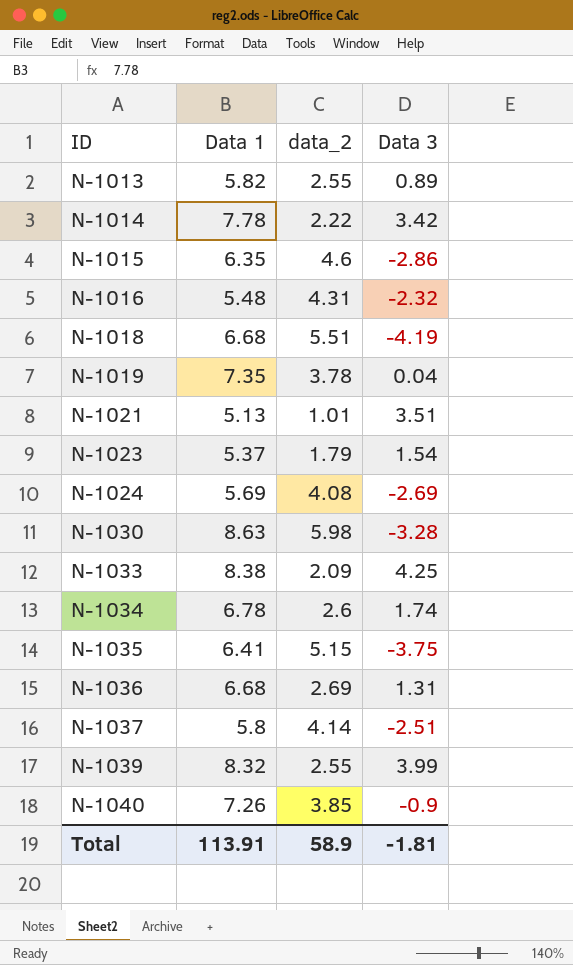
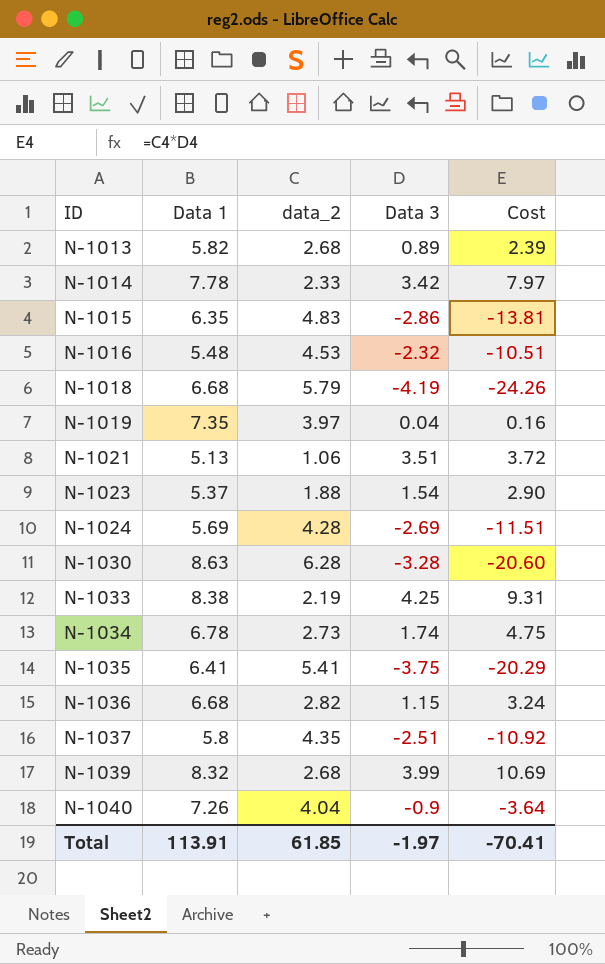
column Cost | formula: none -> [data_2] * [Data 3]
N-1013 | data_2: 2.55 -> 2.68
N-1014 | data_2: 2.22 -> 2.33
N-1015 | data_2: 4.6 -> 4.83
N-1016 | data_2: 4.31 -> 4.53
N-1018 | data_2: 5.51 -> 5.79
N-1019 | data_2: 3.78 -> 3.97
N-1021 | data_2: 1.01 -> 1.06
N-1023 | data_2: 1.79 -> 1.88
N-1024 | data_2: 4.08 -> 4.28
N-1030 | data_2: 5.98 -> 6.28
N-1033 | data_2: 2.09 -> 2.19
N-1034 | data_2: 2.6 -> 2.73
N-1035 | data_2: 5.15 -> 5.41
N-1036 | data_2: 2.69 -> 2.82
N-1036 | Data 3: 1.31 -> 1.15
N-1037 | data_2: 4.14 -> 4.35
N-1039 | data_2: 2.55 -> 2.68
N-1040 | data_2: 3.85 -> 4.04
Total | data_2: 58.9 -> 61.85
Total | Data 3: -1.81 -> -1.97

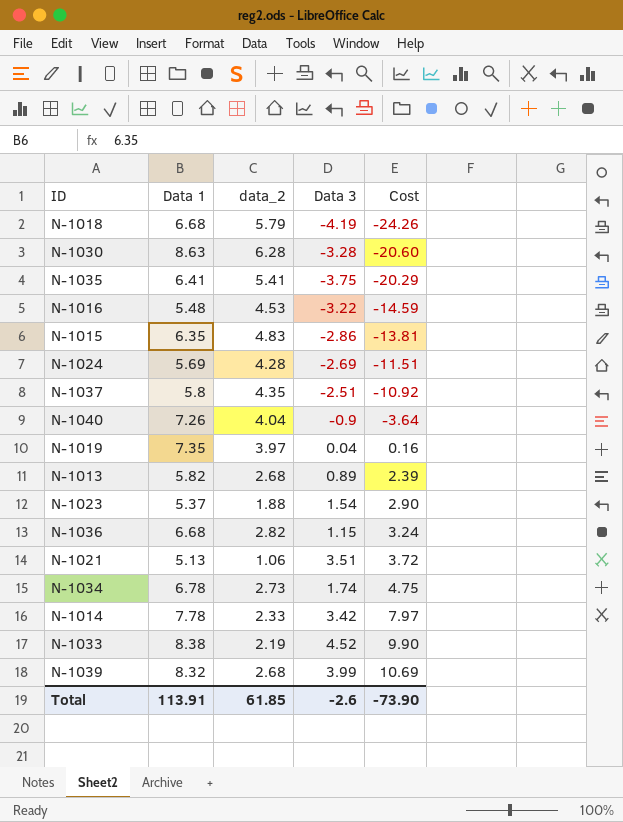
row order: ID ascending -> Cost ascending
N-1016 | Data 3: -2.32 -> -3.22
N-1016 | Cost: -10.51 -> -14.59
N-1033 | Data 3: 4.25 -> 4.52
N-1033 | Cost: 9.31 -> 9.90
Total | Data 3: -1.97 -> -2.6
Total | Cost: -70.41 -> -73.90

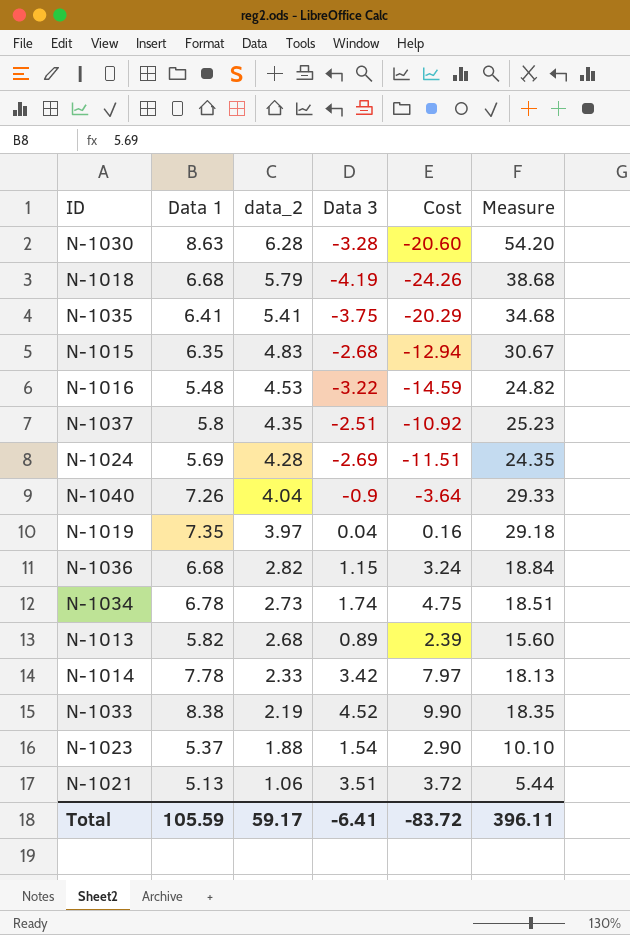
row order: Cost ascending -> data_2 descending
column Measure | formula: none -> [Data 1] * [data_2]
row N-1039: 8.32 | 2.68 | 3.99 | 10.69 -> none
N-1015 | Data 3: -2.86 -> -2.68
N-1015 | Cost: -13.81 -> -12.94
Total | Data 1: 113.91 -> 105.59
Total | data_2: 61.85 -> 59.17
Total | Data 3: -2.6 -> -6.41
Total | Cost: -73.90 -> -83.72

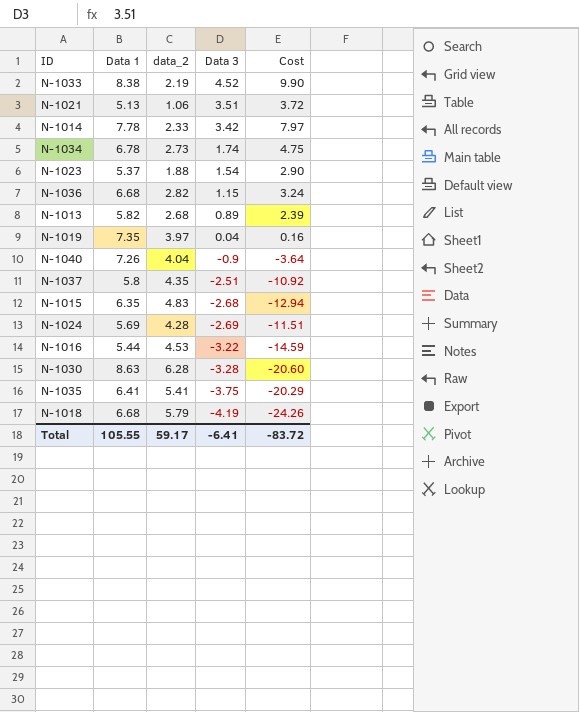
row order: data_2 descending -> Data 3 descending
column Measure | formula: [Data 1] * [data_2] -> none
N-1016 | Data 1: 5.48 -> 5.44
Total | Data 1: 105.59 -> 105.55

